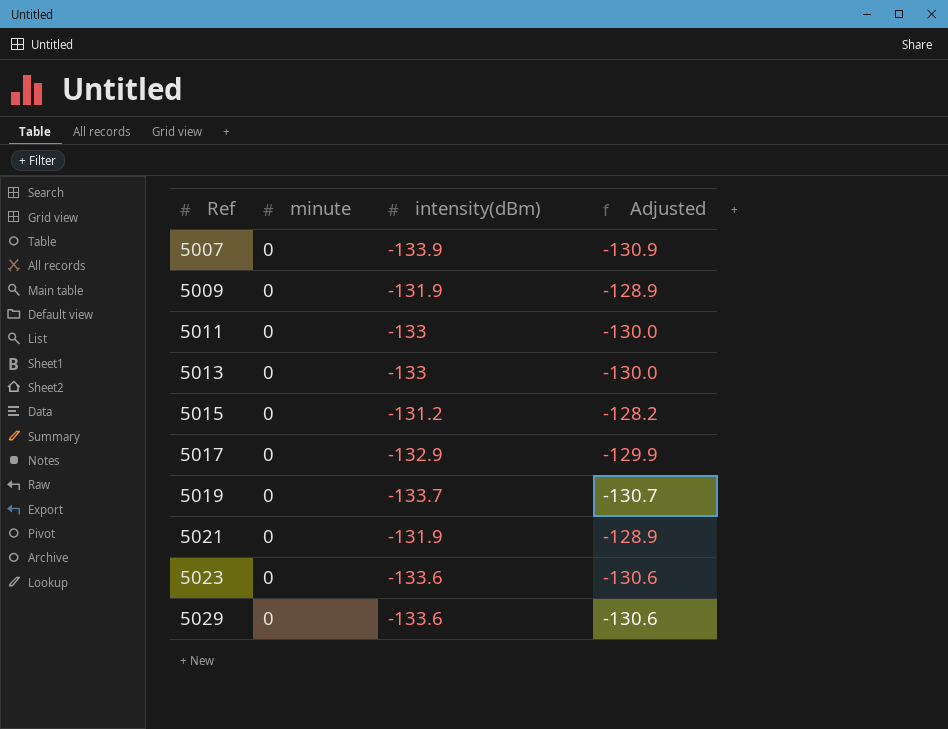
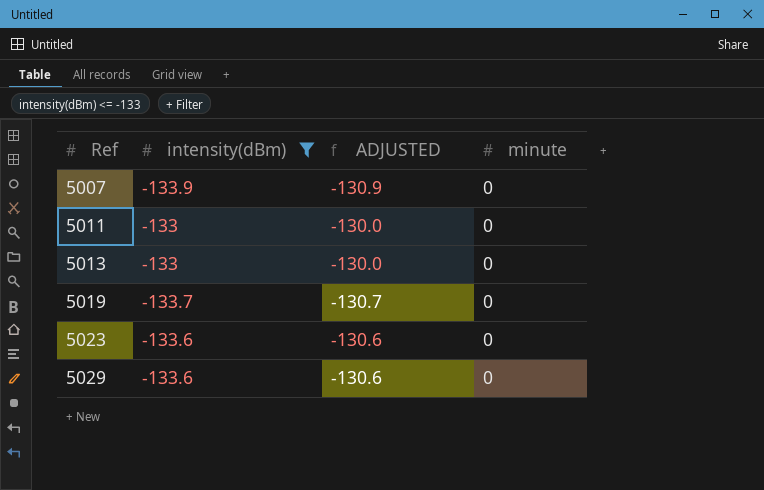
filter: none -> intensity(dBm) <= -133
column name: Adjusted -> ADJUSTED
column minute | position: 2 -> 4

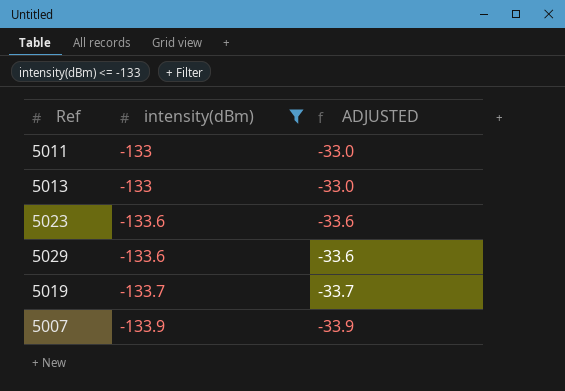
row order: Ref ascending -> intensity(dBm) descending
column minute | position: 4 -> none
column ADJUSTED | formula: [intensity(dBm)] + 3 -> [intensity(dBm)] + 100

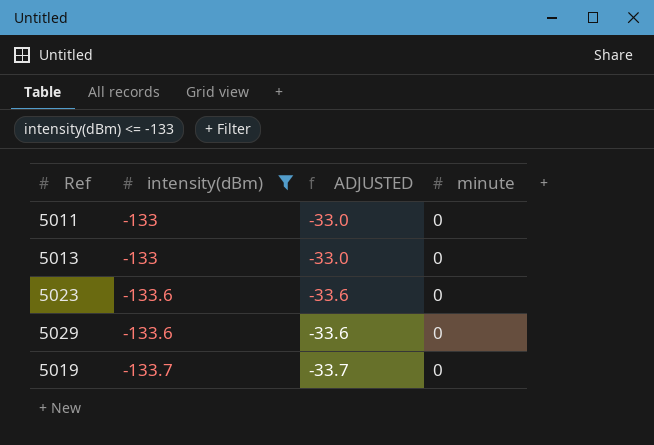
column minute | position: none -> 4
row 5007: -133.9 | -33.9 -> none

